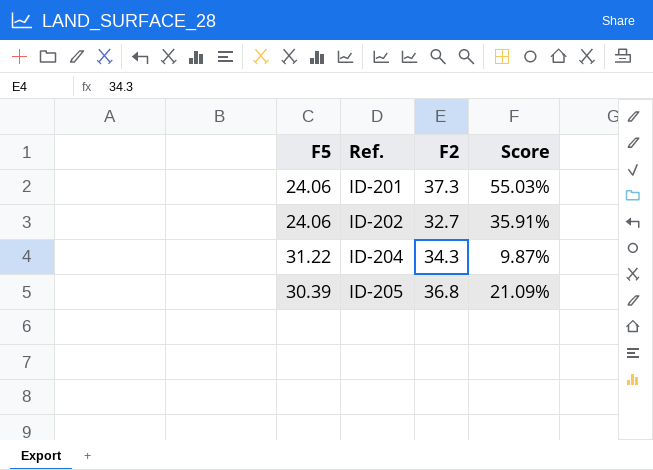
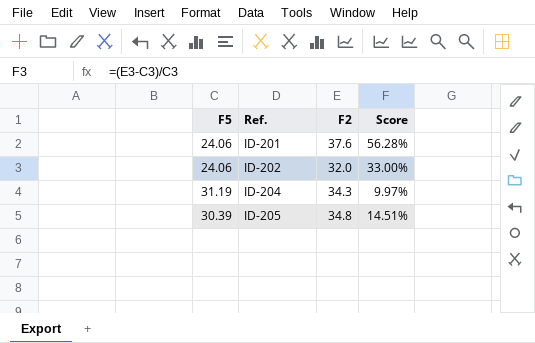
ID-201 | F2: 37.3 -> 37.6
ID-201 | Score: 55.03% -> 56.28%
ID-202 | F2: 32.7 -> 32.0
ID-202 | Score: 35.91% -> 33.00%
ID-204 | F5: 31.22 -> 31.19
ID-204 | Score: 9.87% -> 9.97%
ID-205 | F2: 36.8 -> 34.8
ID-205 | Score: 21.09% -> 14.51%

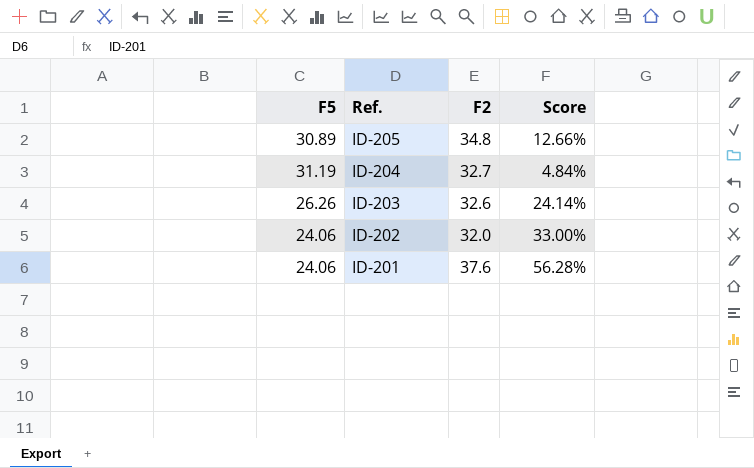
row order: Ref. ascending -> Ref. descending
ID-205 | F5: 30.39 -> 30.89
ID-205 | Score: 14.51% -> 12.66%
ID-204 | F2: 34.3 -> 32.7
ID-204 | Score: 9.97% -> 4.84%
row ID-203: none -> 26.26 | 32.6 | 24.14%

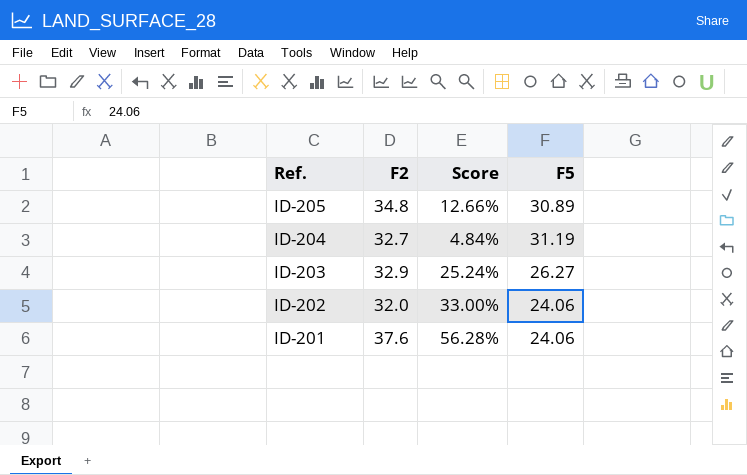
column F5 | position: 1 -> 4
ID-203 | F2: 32.6 -> 32.9
ID-203 | Score: 24.14% -> 25.24%
ID-203 | F5: 26.26 -> 26.27

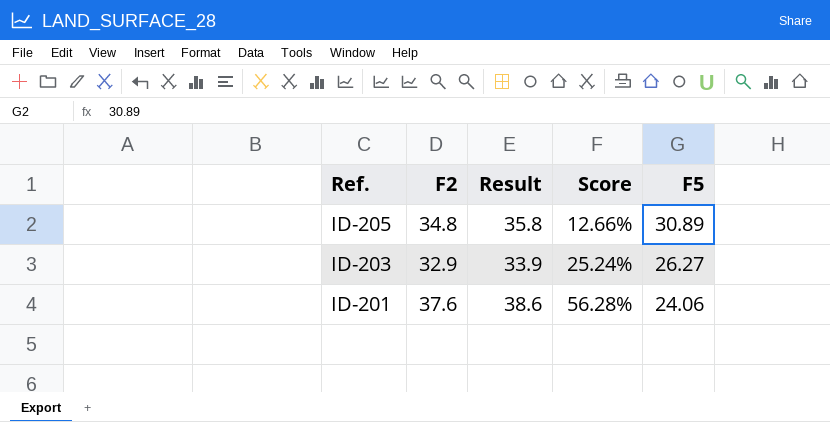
column Result | formula: none -> [F2] + 1
row ID-204: 32.7 | 4.84% | 31.19 -> none
row ID-202: 32.0 | 33.00% | 24.06 -> none

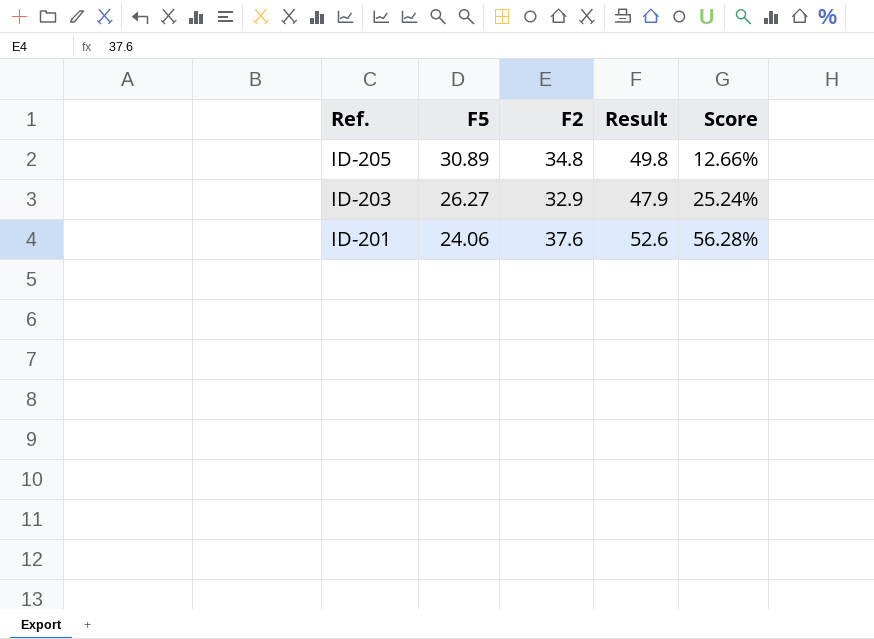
column F5 | position: 5 -> 2
column Result | formula: [F2] + 1 -> [F2] + 15

